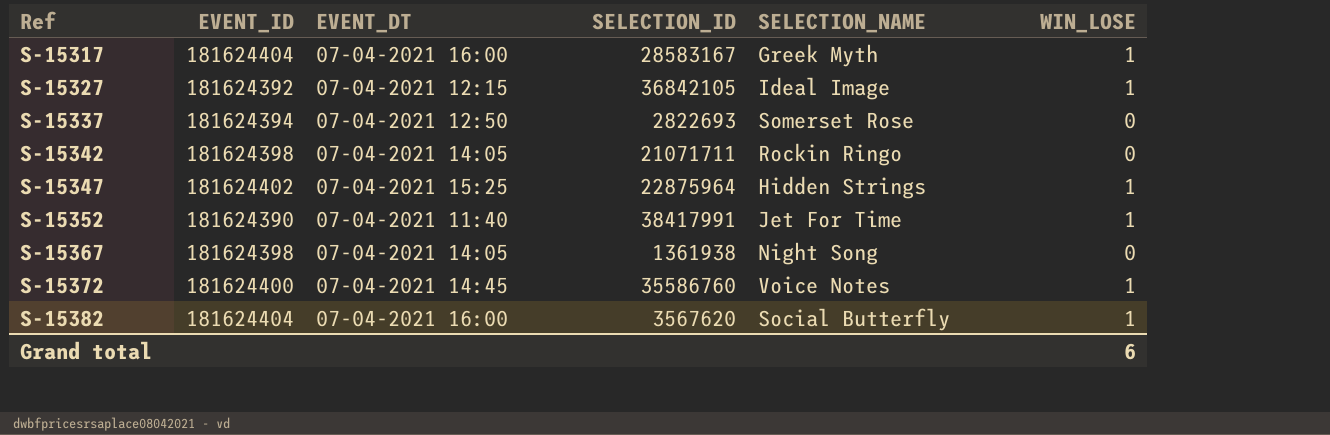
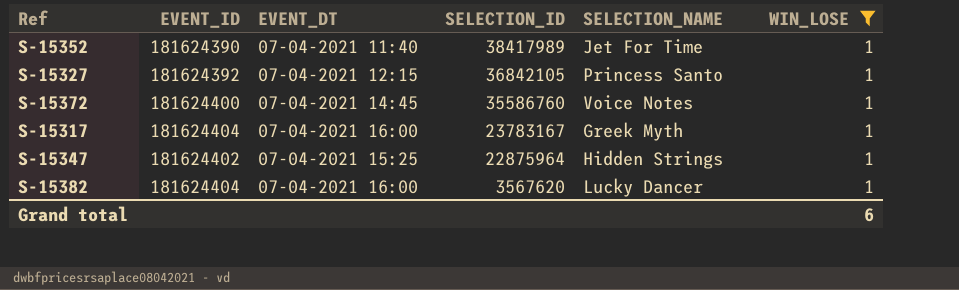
filter: none -> WIN_LOSE = 1
row order: Ref ascending -> SELECTION_ID descending
S-15352 | SELECTION_ID: 38417991 -> 38417989
S-15327 | SELECTION_NAME: Ideal Image -> Princess Santo
S-15317 | SELECTION_ID: 28583167 -> 23783167
S-15382 | SELECTION_NAME: Social Butterfly -> Lucky Dancer

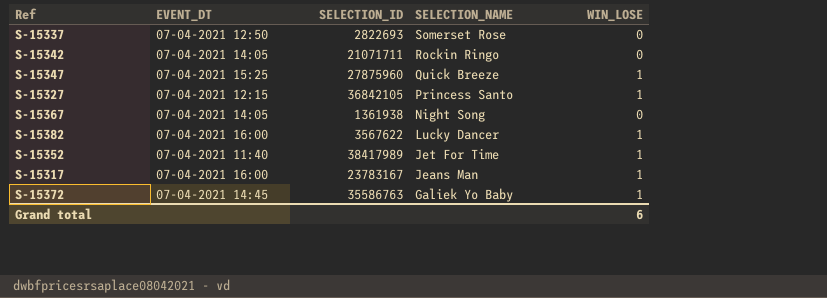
filter: WIN_LOSE = 1 -> none
row order: SELECTION_ID descending -> SELECTION_NAME descending
column EVENT_ID | position: 2 -> none
S-15347 | SELECTION_ID: 22875964 -> 27875960
S-15347 | SELECTION_NAME: Hidden Strings -> Quick Breeze
S-15382 | SELECTION_ID: 3567620 -> 3567622
S-15317 | SELECTION_NAME: Greek Myth -> Jeans Man
S-15372 | SELECTION_ID: 35586760 -> 35586763
S-15372 | SELECTION_NAME: Voice Notes -> Galiek Yo Baby

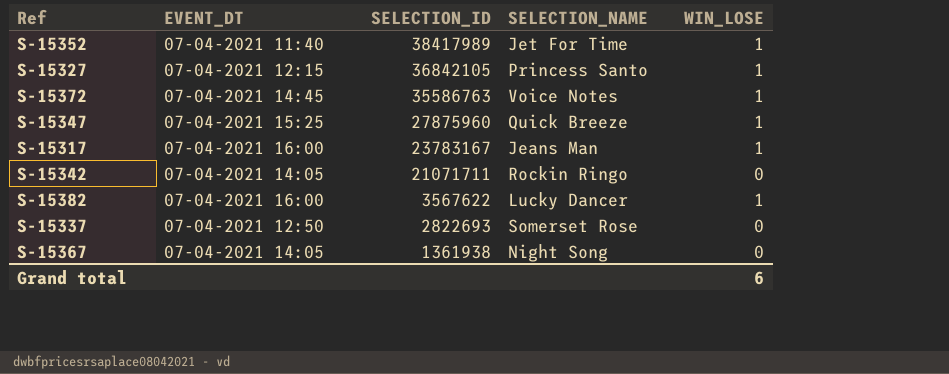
row order: SELECTION_NAME descending -> SELECTION_ID descending
S-15372 | SELECTION_NAME: Galiek Yo Baby -> Voice Notes

